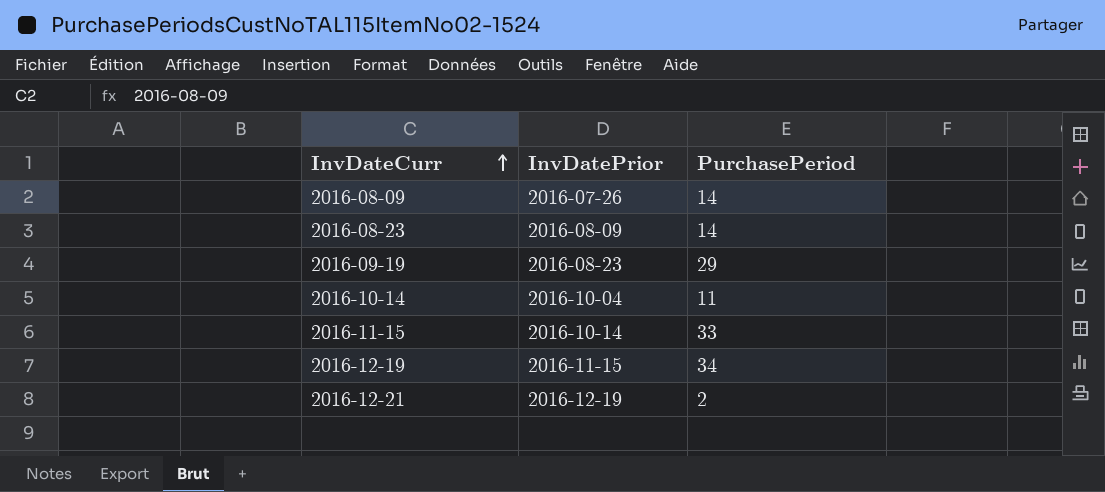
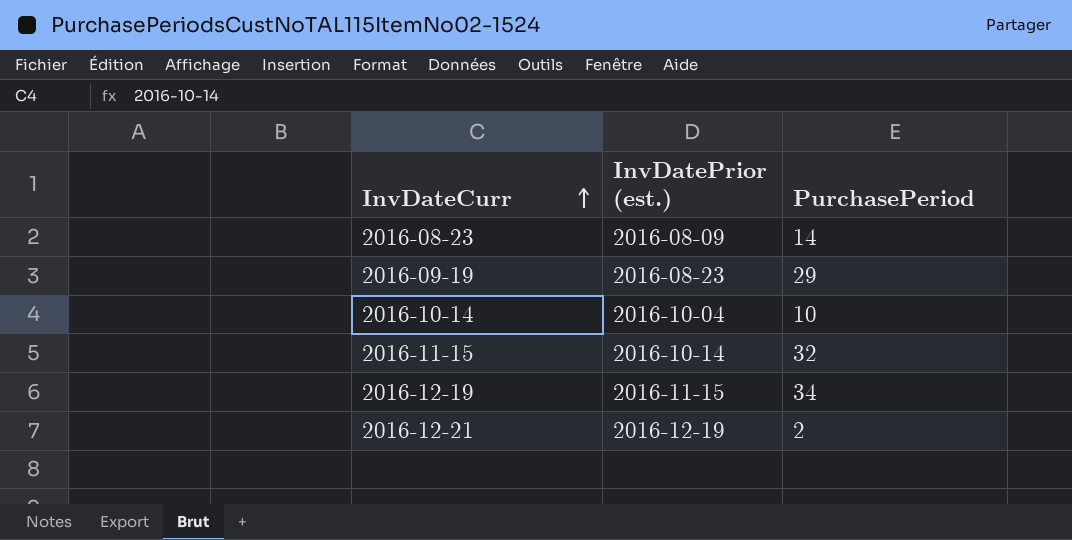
column name: InvDatePrior -> InvDatePrior (est.)
row 2016-08-09: 2016-07-26 | 14 -> none
2016-10-14 | PurchasePeriod: 11 -> 10
2016-11-15 | PurchasePeriod: 33 -> 32

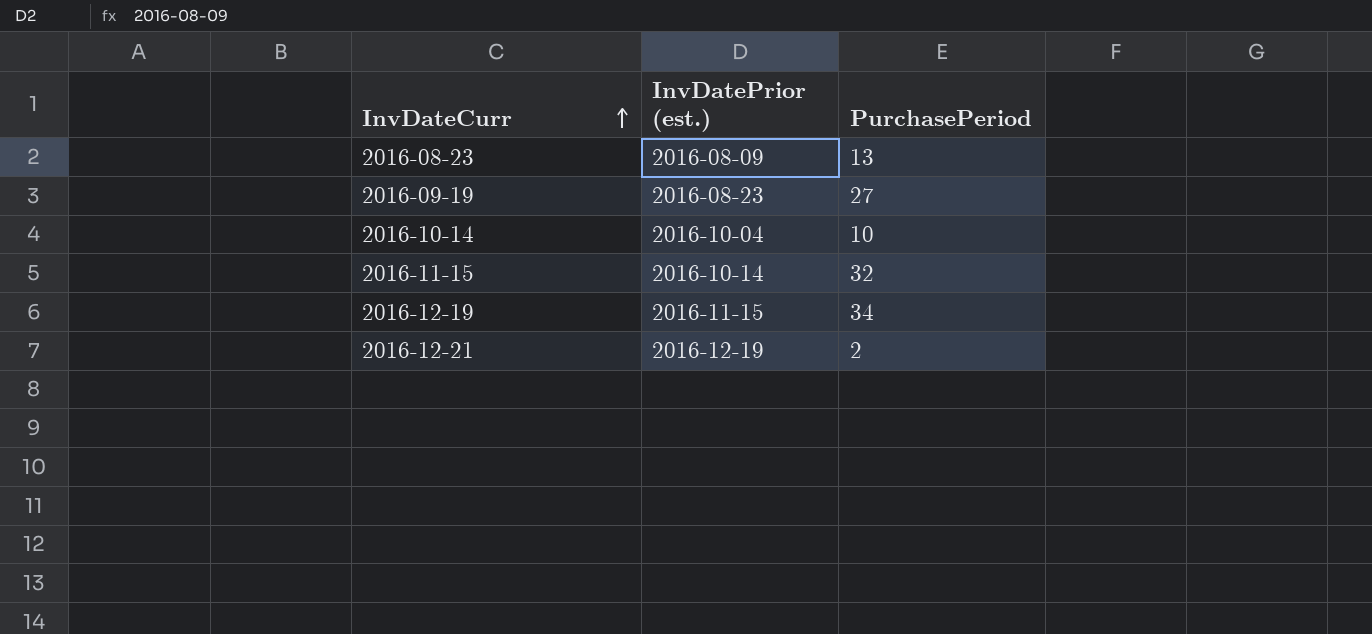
2016-08-23 | PurchasePeriod: 14 -> 13
2016-09-19 | PurchasePeriod: 29 -> 27

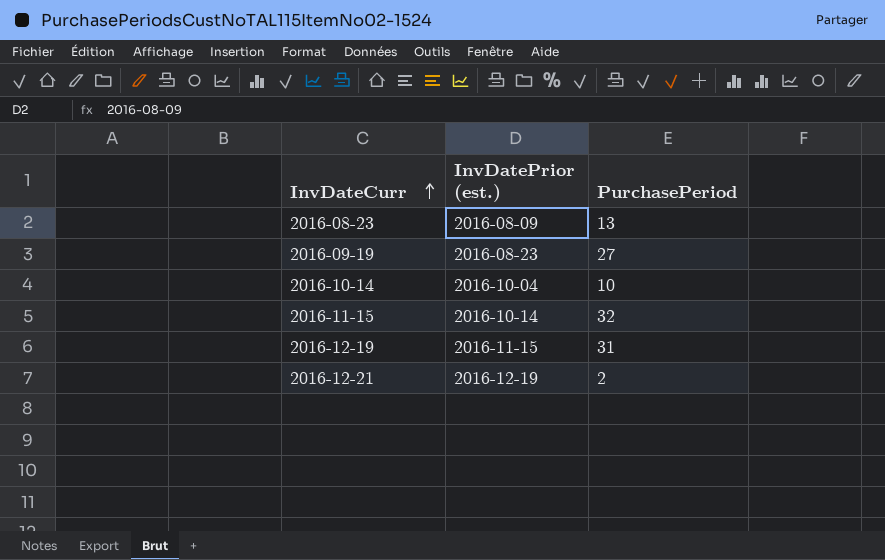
2016-12-19 | PurchasePeriod: 34 -> 31

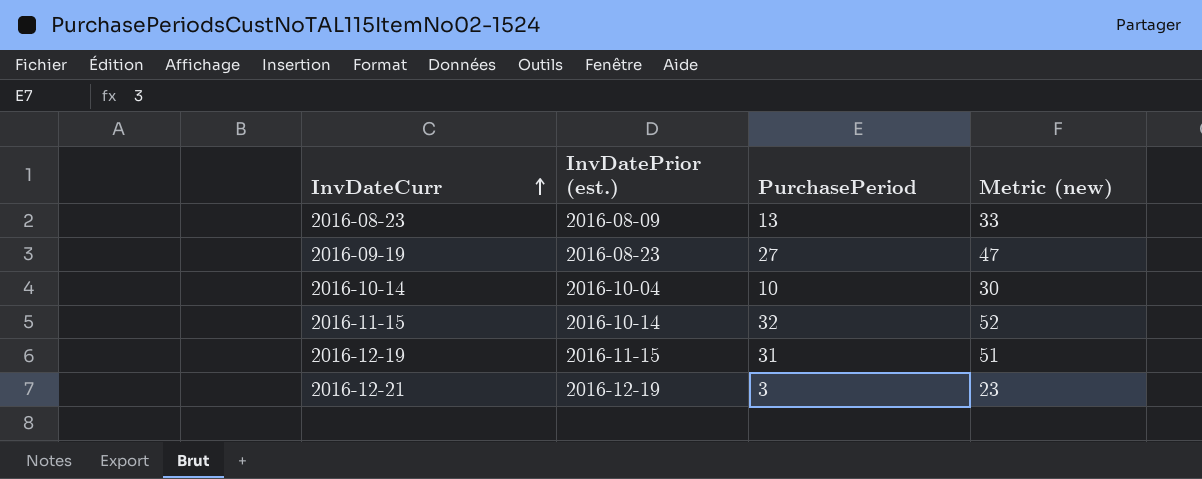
column Metric (new) | formula: none -> [PurchasePeriod] + 20
2016-12-21 | PurchasePeriod: 2 -> 3

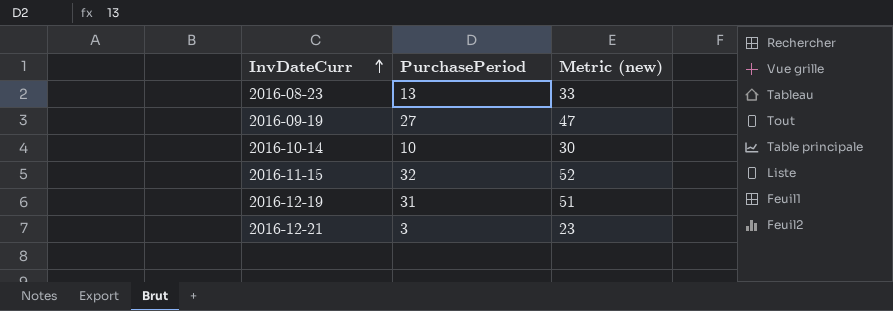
column InvDatePrior (est.) | position: 2 -> none

